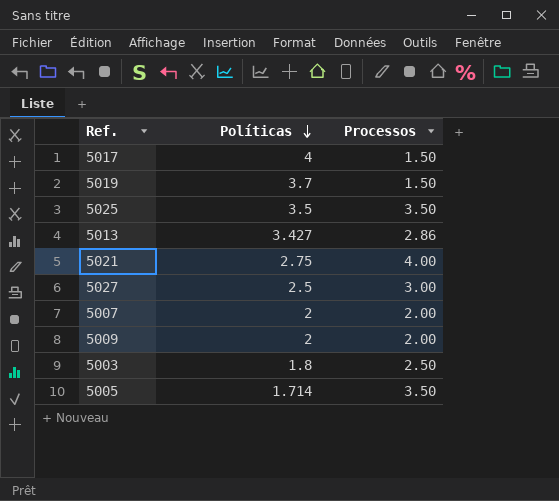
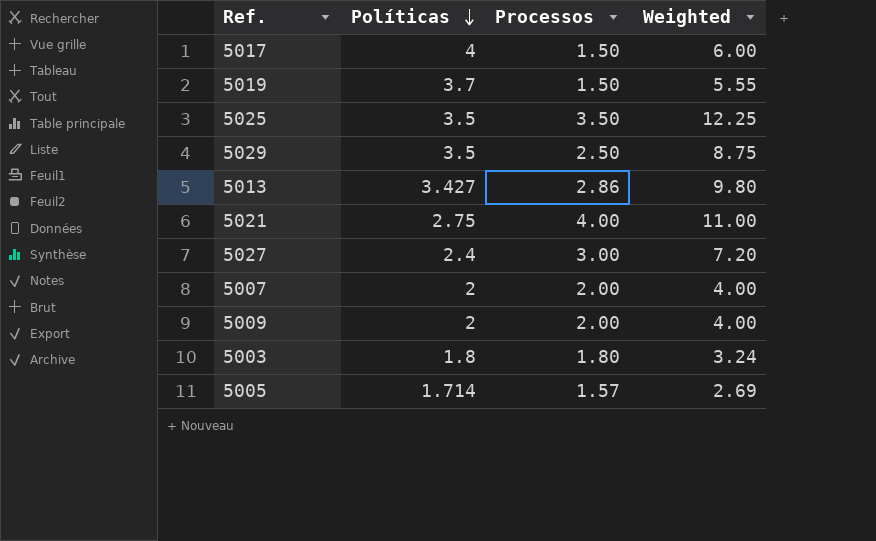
column Weighted | formula: none -> [Políticas] * [Processos]
row 5029: none -> 3.5 | 2.50 | 8.75
5027 | Políticas: 2.5 -> 2.4
5003 | Processos: 2.50 -> 1.80
5005 | Processos: 3.50 -> 1.57

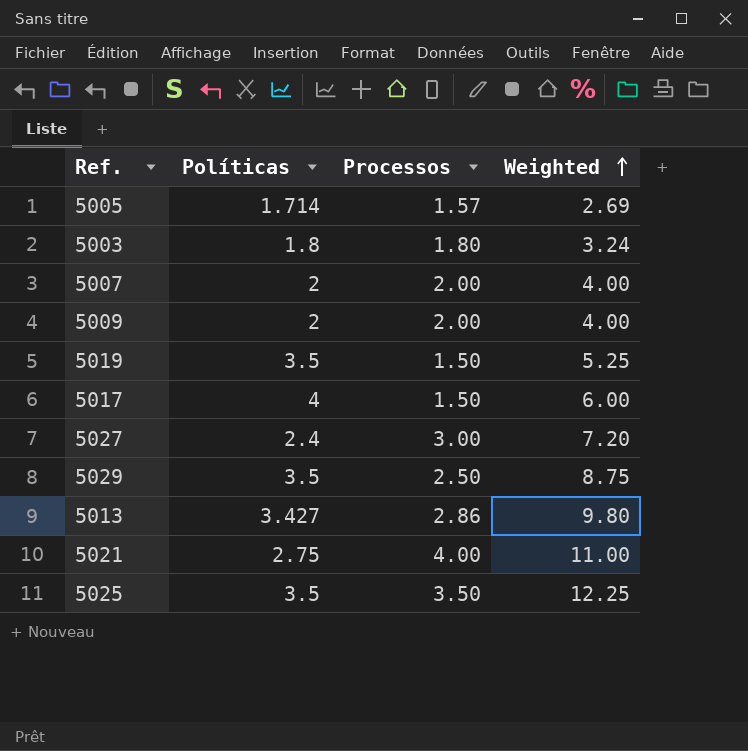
row order: Políticas descending -> Weighted ascending
5019 | Políticas: 3.7 -> 3.5
5019 | Weighted: 5.55 -> 5.25

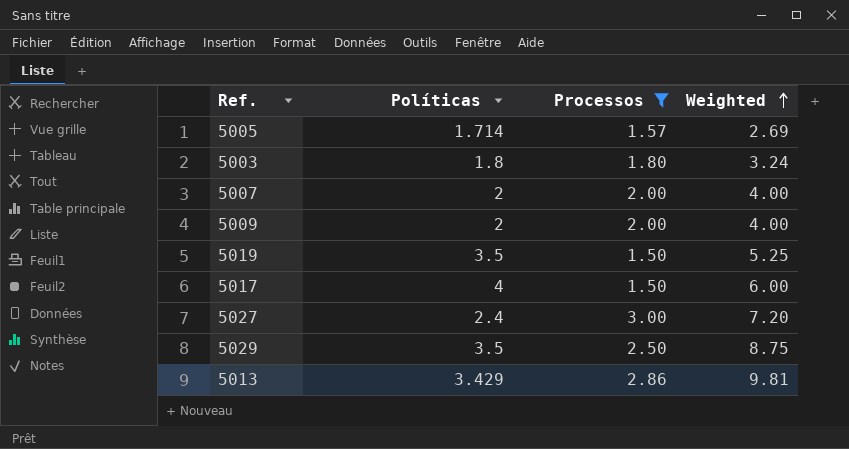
filter: none -> Processos <= 3.00
5013 | Políticas: 3.427 -> 3.429
5013 | Weighted: 9.80 -> 9.81

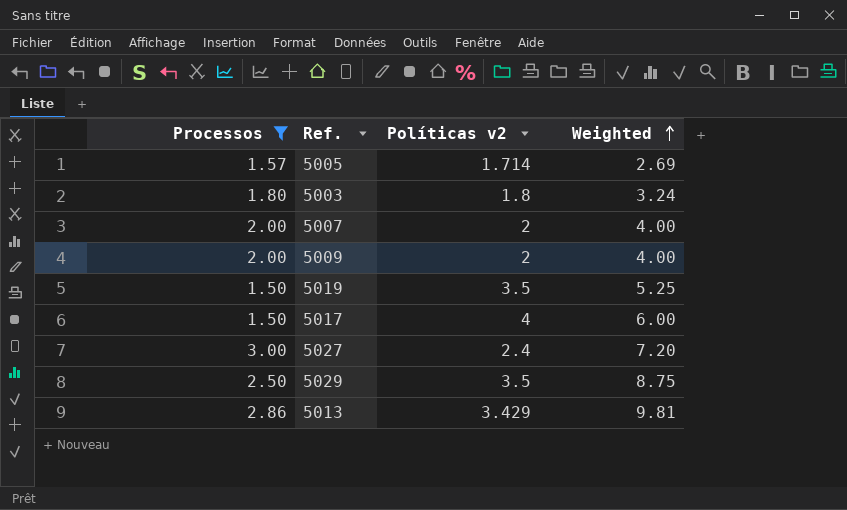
column Processos | position: 3 -> 1
column name: Políticas -> Políticas v2

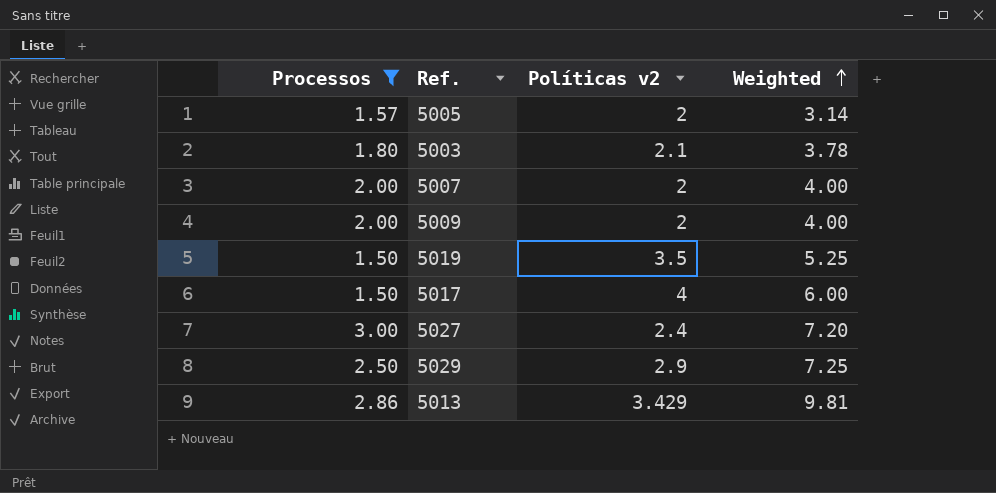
5005 | Políticas v2: 1.714 -> 2
5005 | Weighted: 2.69 -> 3.14
5003 | Políticas v2: 1.8 -> 2.1
5003 | Weighted: 3.24 -> 3.78
5029 | Políticas v2: 3.5 -> 2.9
5029 | Weighted: 8.75 -> 7.25

